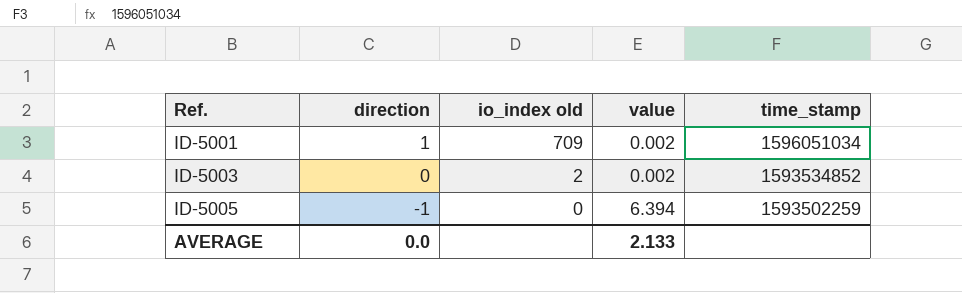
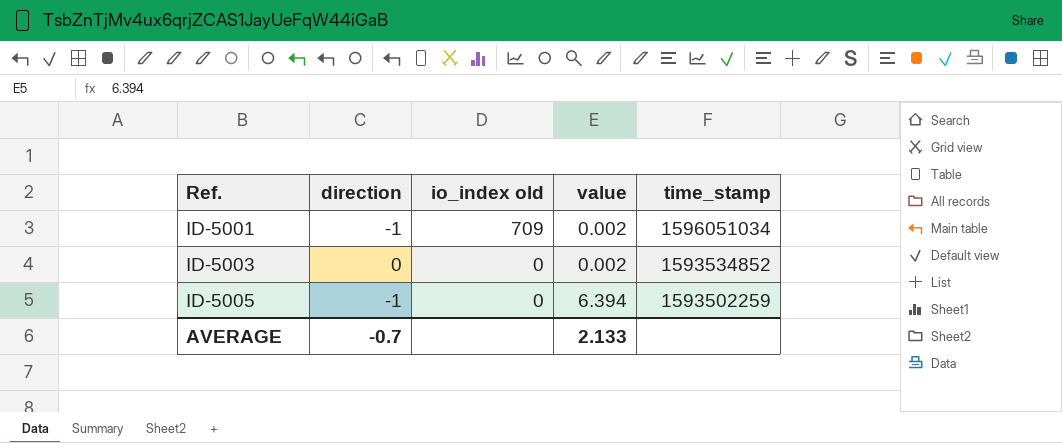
ID-5001 | direction: 1 -> -1
ID-5003 | io_index old: 2 -> 0
AVERAGE | direction: 0.0 -> -0.7

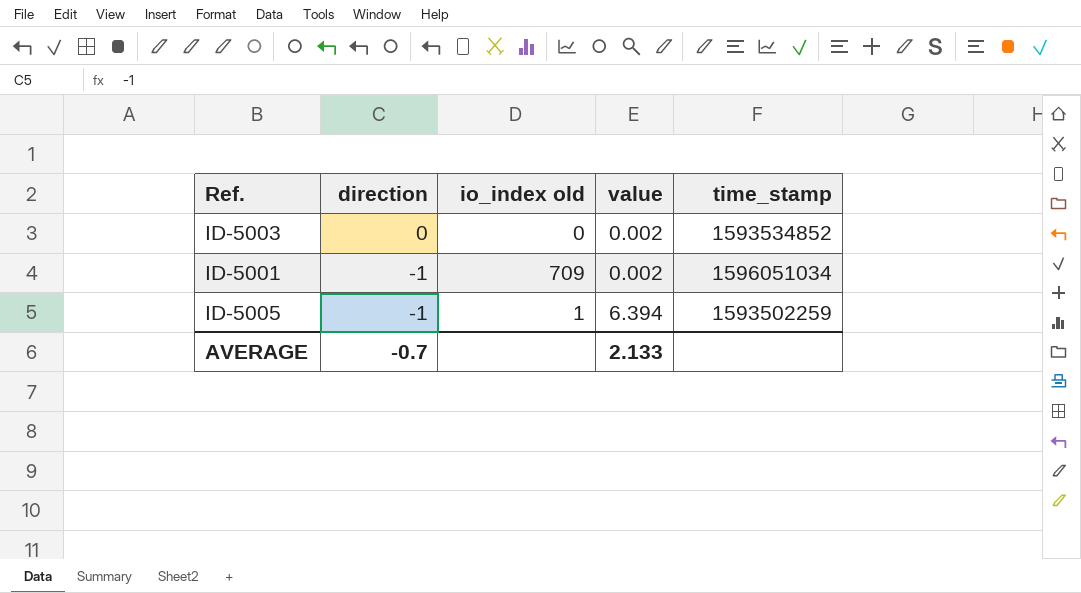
row order: Ref. ascending -> direction descending
ID-5005 | io_index old: 0 -> 1

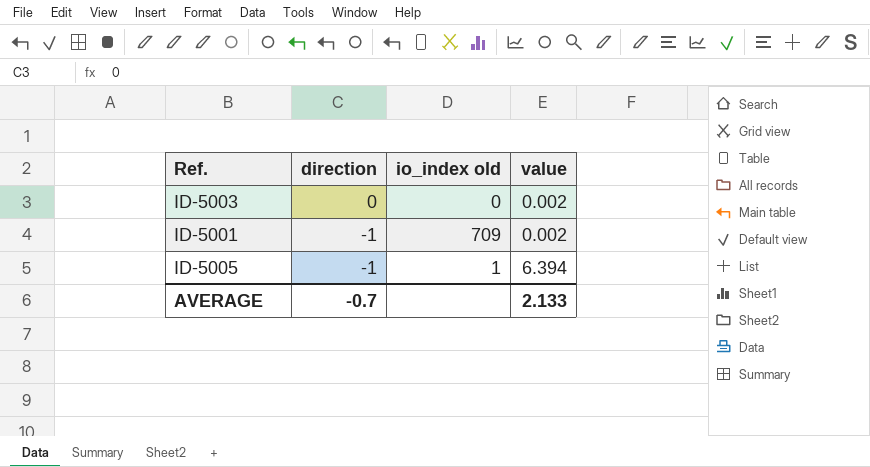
column time_stamp | position: 5 -> none

